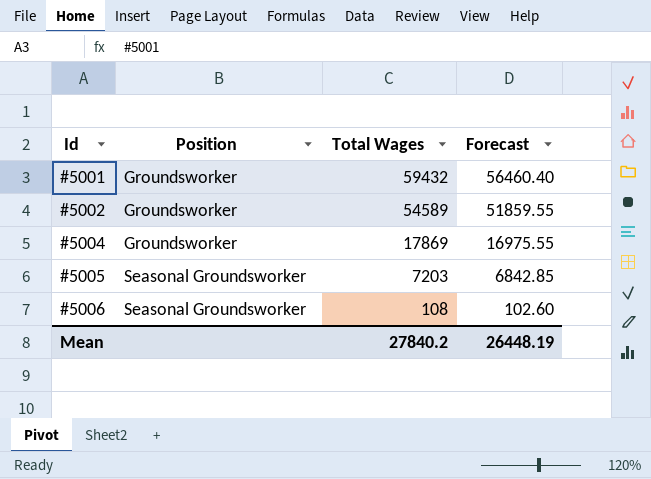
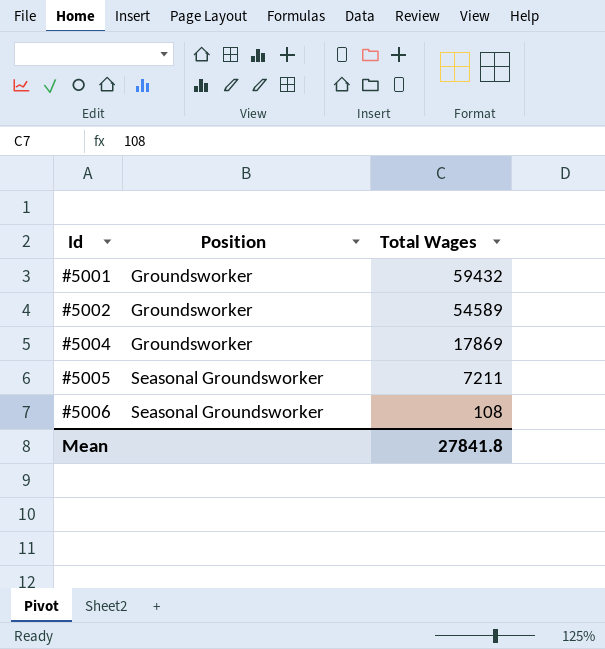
column Forecast | formula: [Total Wages] * 0.95 -> none
#5005 | Total Wages: 7203 -> 7211
Mean | Total Wages: 27840.2 -> 27841.8

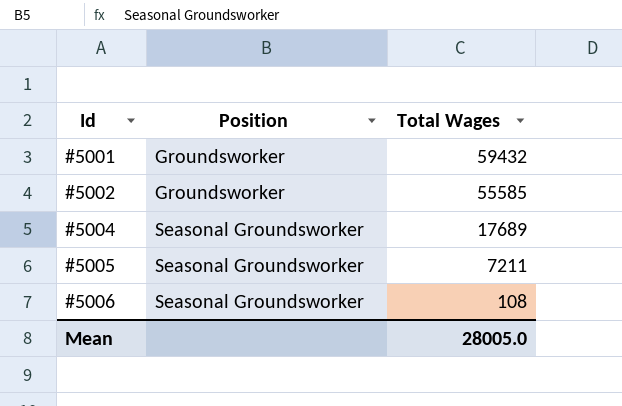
#5002 | Total Wages: 54589 -> 55585
#5004 | Position: Groundsworker -> Seasonal Groundsworker
#5004 | Total Wages: 17869 -> 17689
Mean | Total Wages: 27841.8 -> 28005.0

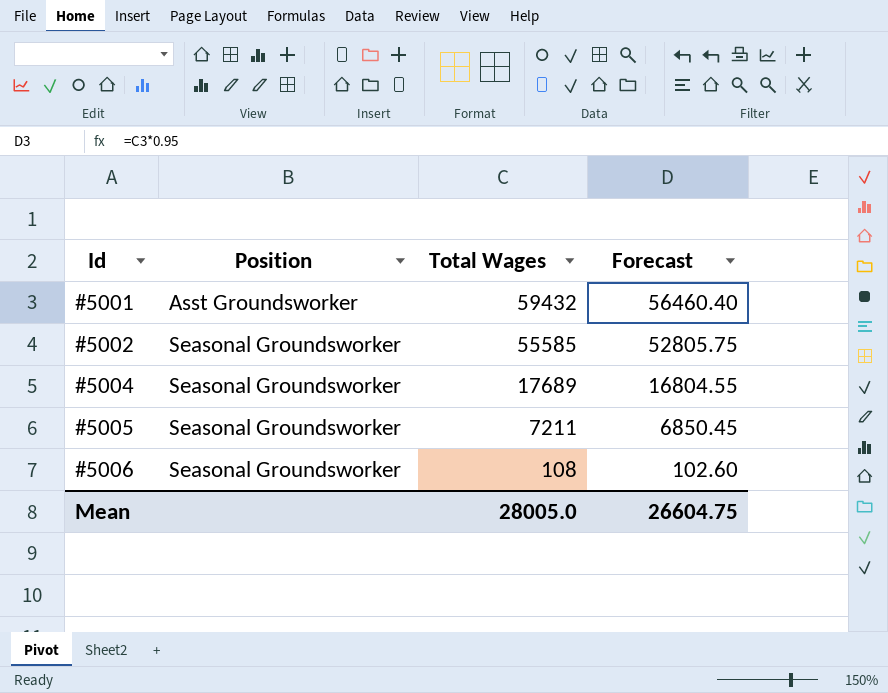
column Forecast | formula: none -> [Total Wages] * 0.95
#5001 | Position: Groundsworker -> Asst Groundsworker
#5002 | Position: Groundsworker -> Seasonal Groundsworker

